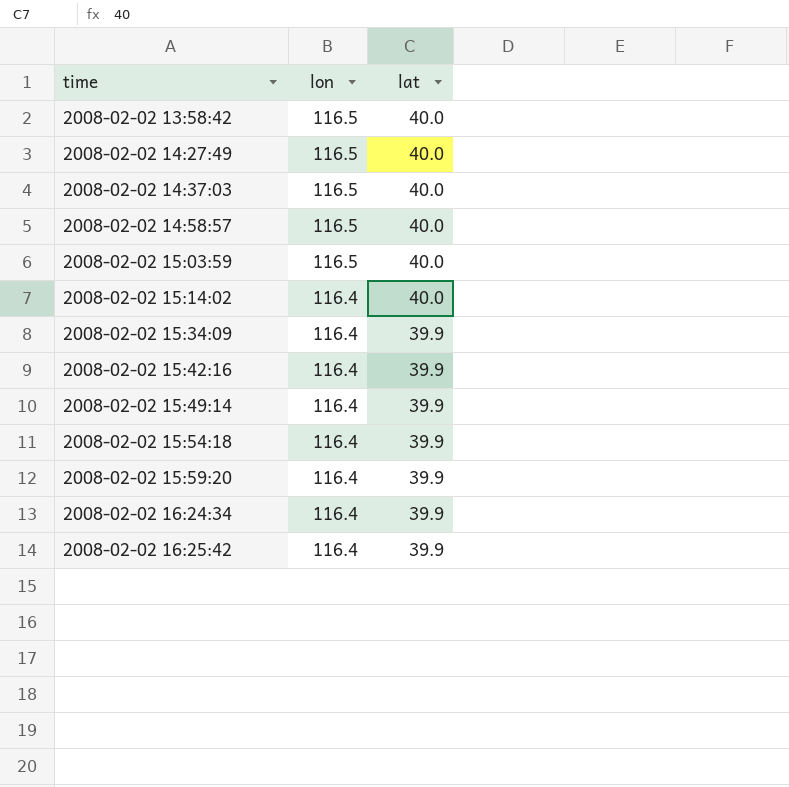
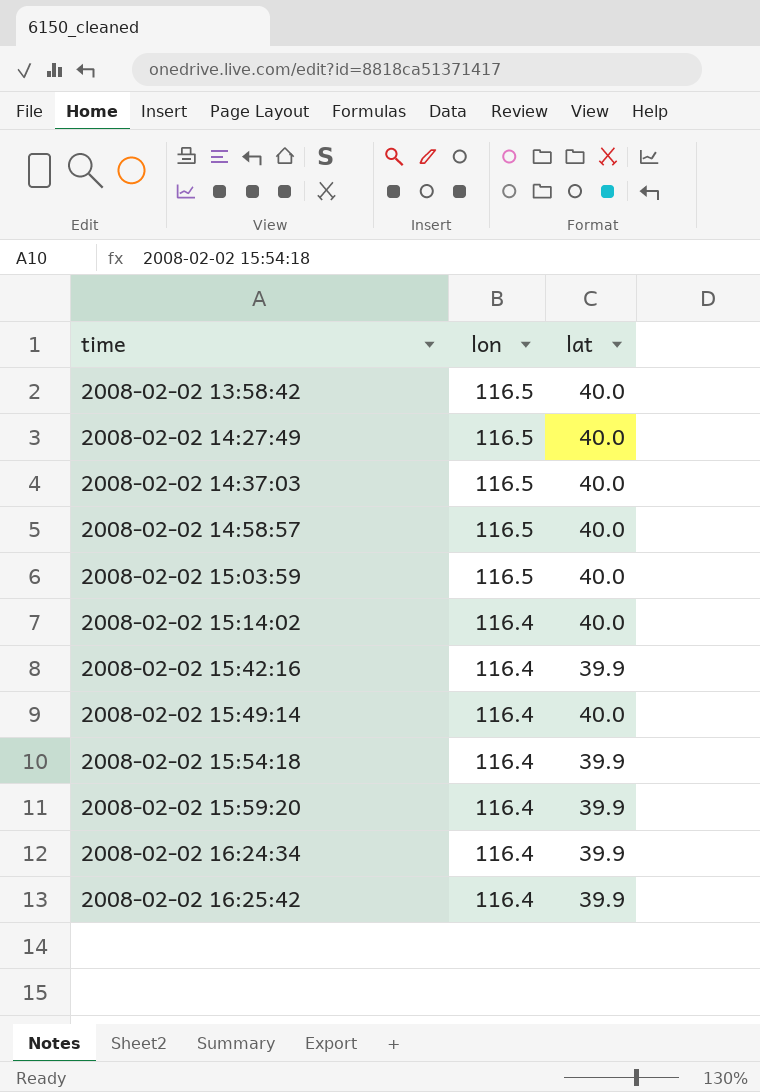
row 2008-02-02 15:34:09: 116.4 | 39.9 -> none
2008-02-02 15:49:14 | lat: 39.9 -> 40.0

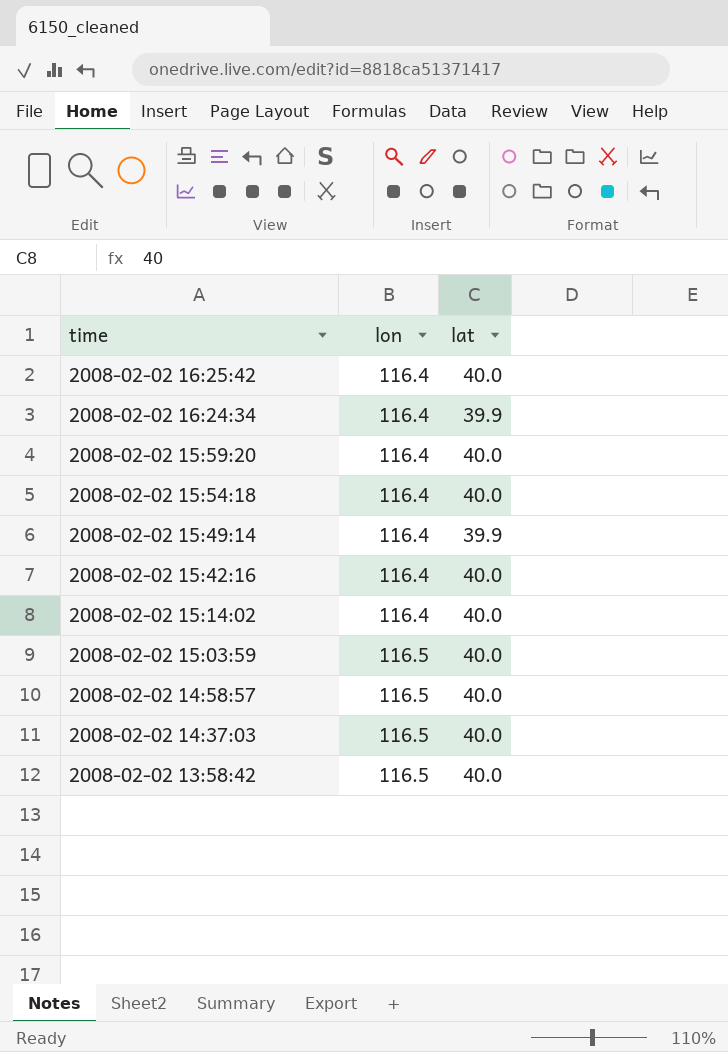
row order: time ascending -> time descending
row 2008-02-02 14:27:49: 116.5 | 40.0 -> none
2008-02-02 16:25:42 | lat: 39.9 -> 40.0
2008-02-02 15:59:20 | lat: 39.9 -> 40.0
2008-02-02 15:54:18 | lat: 39.9 -> 40.0
2008-02-02 15:49:14 | lat: 40.0 -> 39.9
2008-02-02 15:42:16 | lat: 39.9 -> 40.0

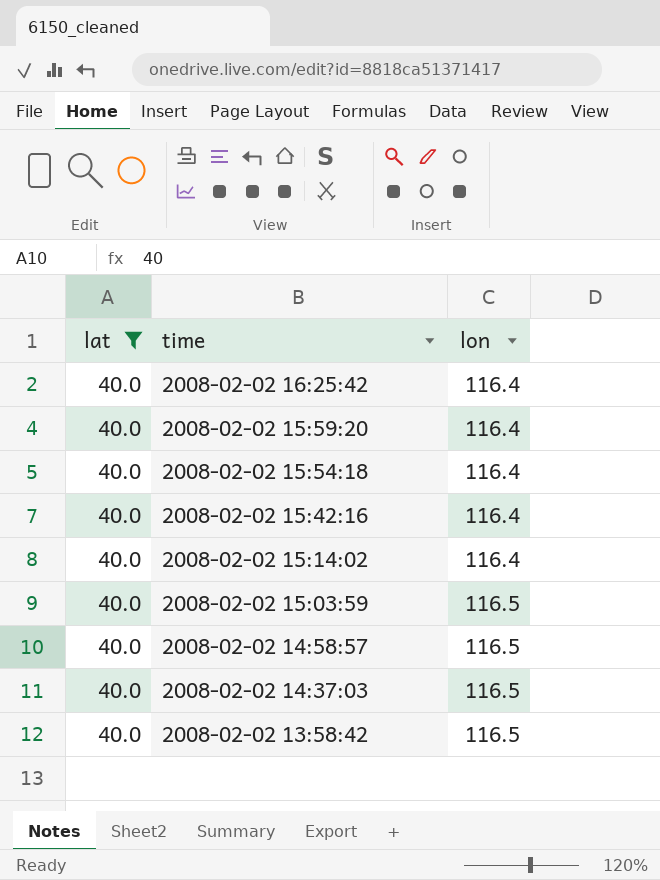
filter: none -> lat = 40.0
column lat | position: 3 -> 1

